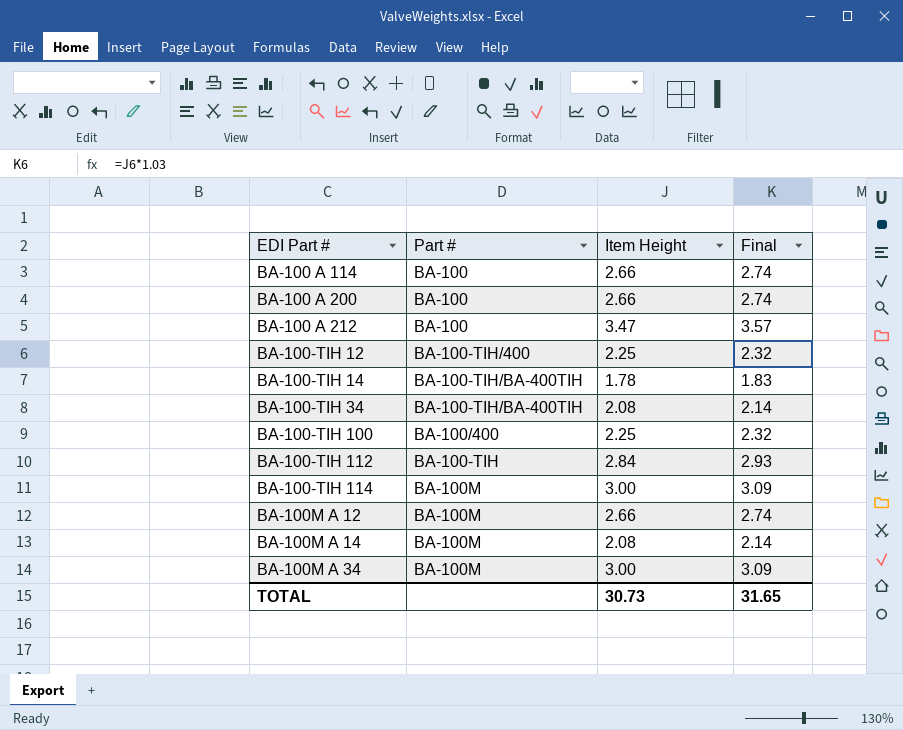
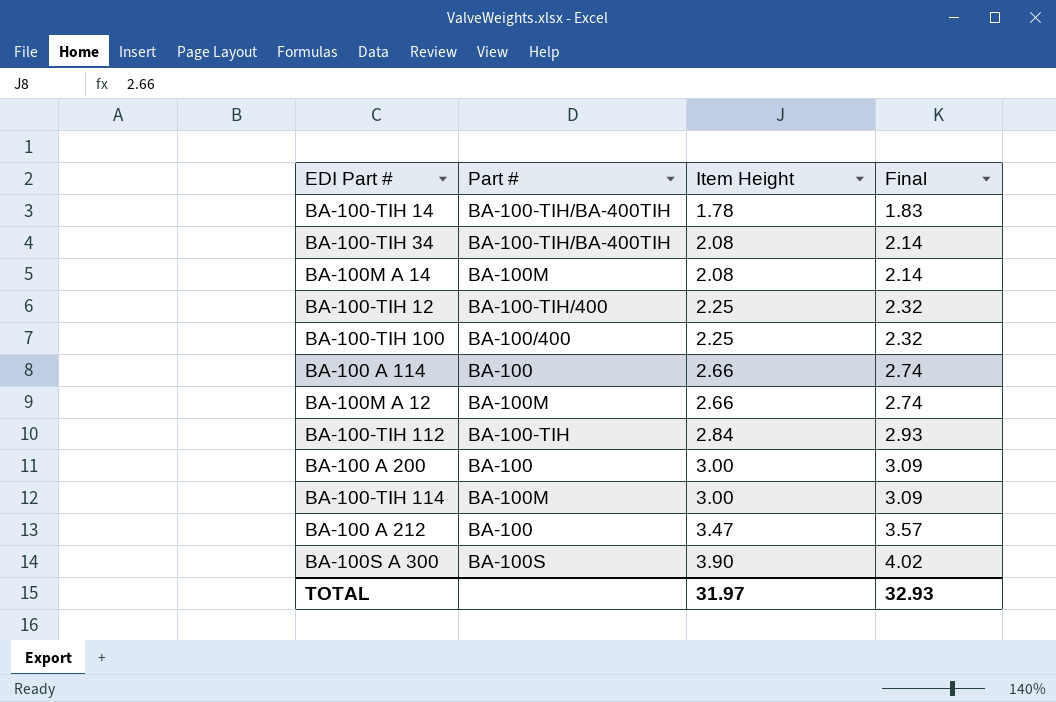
row order: EDI Part # ascending -> Item Height ascending
row BA-100M A 34: BA-100M | 3.00 | 3.09 -> none
BA-100 A 200 | Item Height: 2.66 -> 3.00
BA-100 A 200 | Final: 2.74 -> 3.09
row BA-100S A 300: none -> BA-100S | 3.90 | 4.02
TOTAL | Item Height: 30.73 -> 31.97
TOTAL | Final: 31.65 -> 32.93

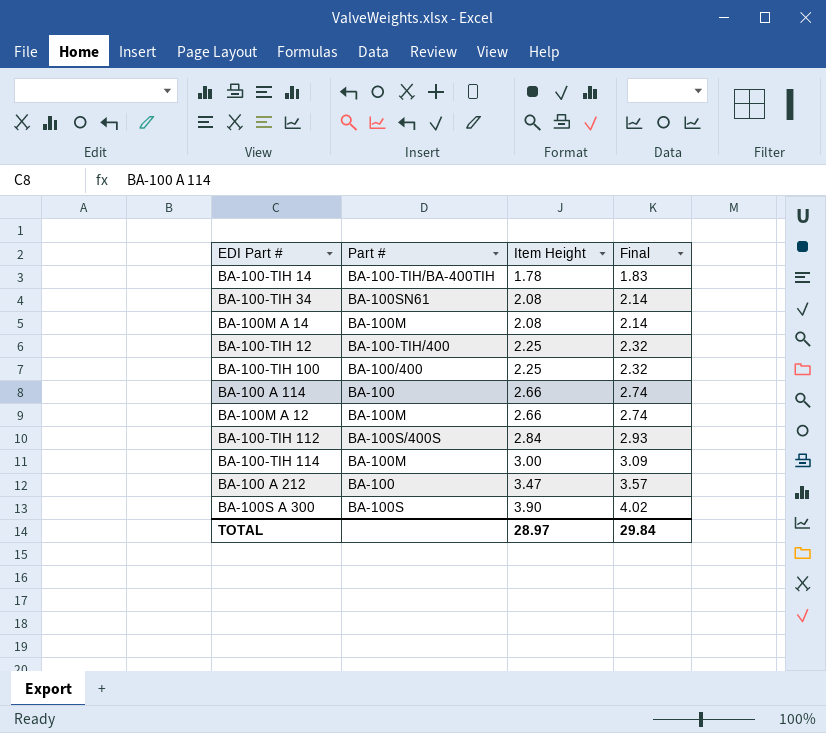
row BA-100 A 200: BA-100 | 3.00 | 3.09 -> none
BA-100-TIH 34 | Part #: BA-100-TIH/BA-400TIH -> BA-100SN61
BA-100-TIH 112 | Part #: BA-100-TIH -> BA-100S/400S
TOTAL | Item Height: 31.97 -> 28.97
TOTAL | Final: 32.93 -> 29.84

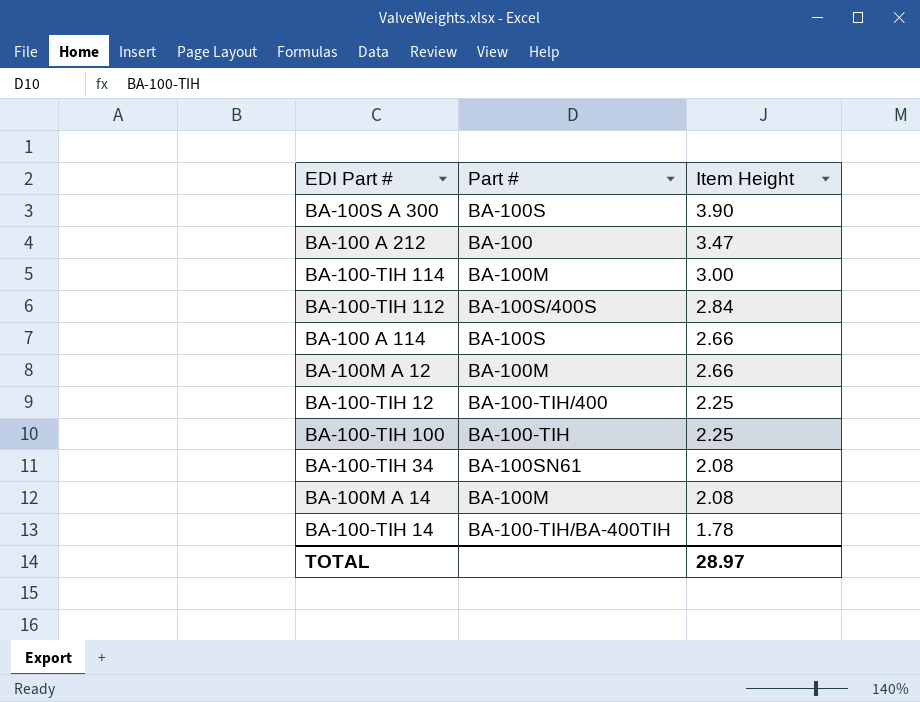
row order: Item Height ascending -> Item Height descending
column Final | formula: [Item Height] * 1.03 -> none
BA-100 A 114 | Part #: BA-100 -> BA-100S
BA-100-TIH 100 | Part #: BA-100/400 -> BA-100-TIH

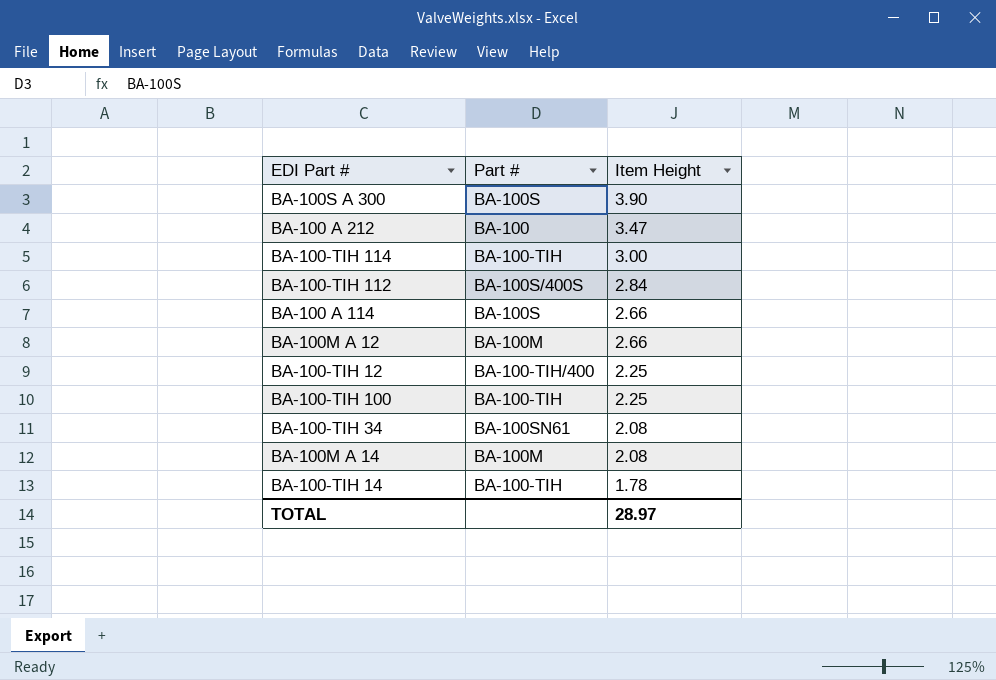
BA-100-TIH 114 | Part #: BA-100M -> BA-100-TIH
BA-100-TIH 14 | Part #: BA-100-TIH/BA-400TIH -> BA-100-TIH

